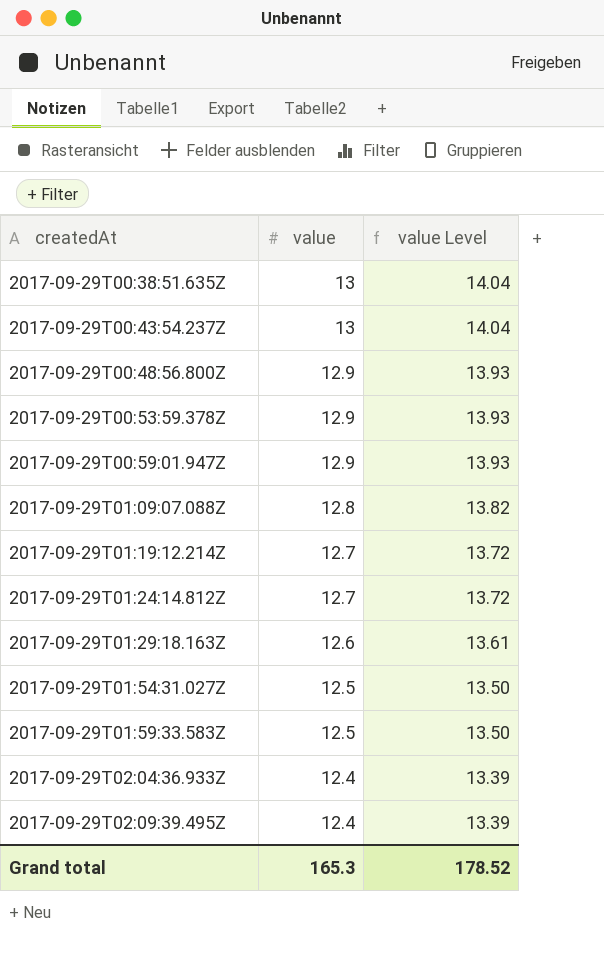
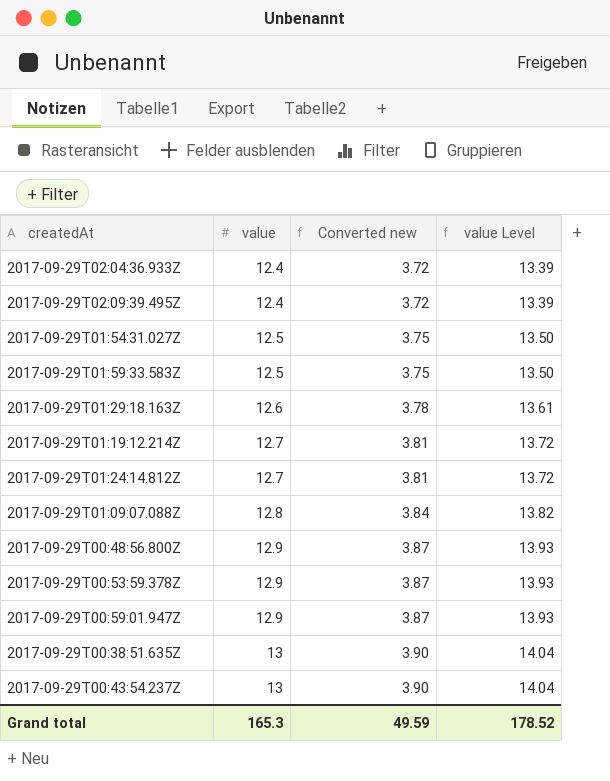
row order: createdAt ascending -> value ascending
column Converted new | formula: none -> [value] * 0.3

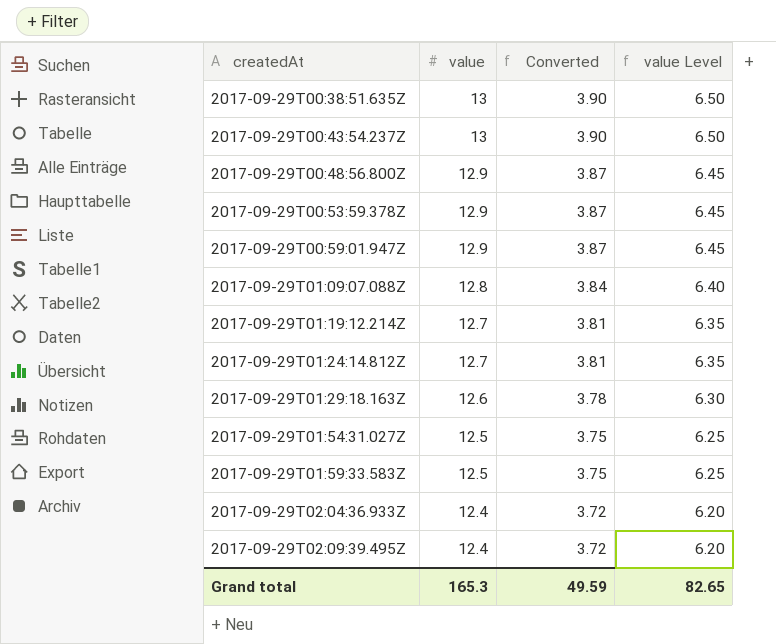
row order: value ascending -> createdAt ascending
column name: Converted new -> Converted
column value Level | formula: [value] * 1.08 -> [value] * 0.5
Grand total | value Level: 178.52 -> 82.65

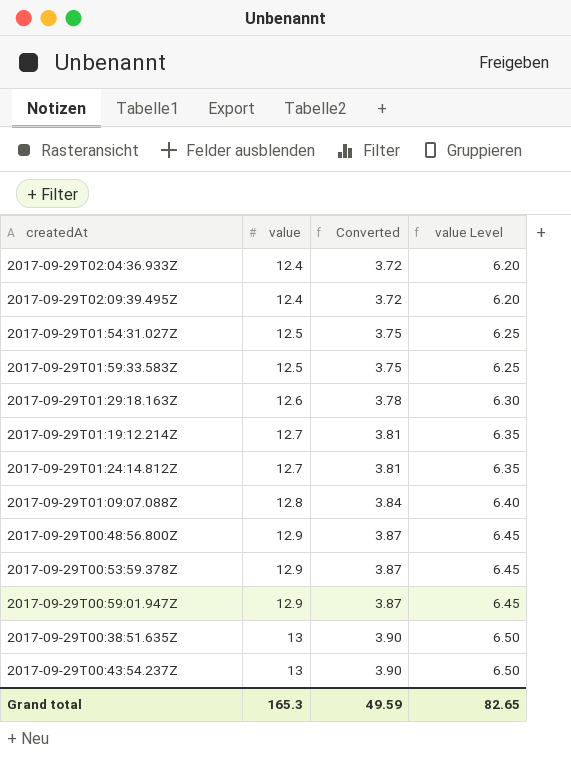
row order: createdAt ascending -> value ascending

